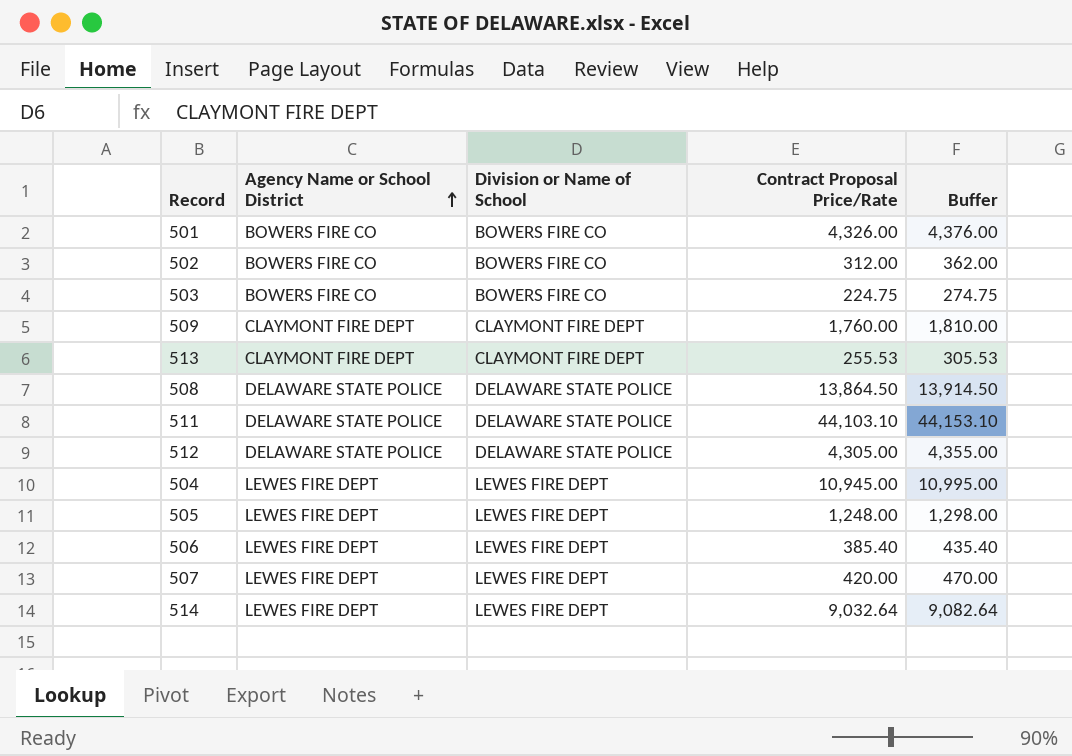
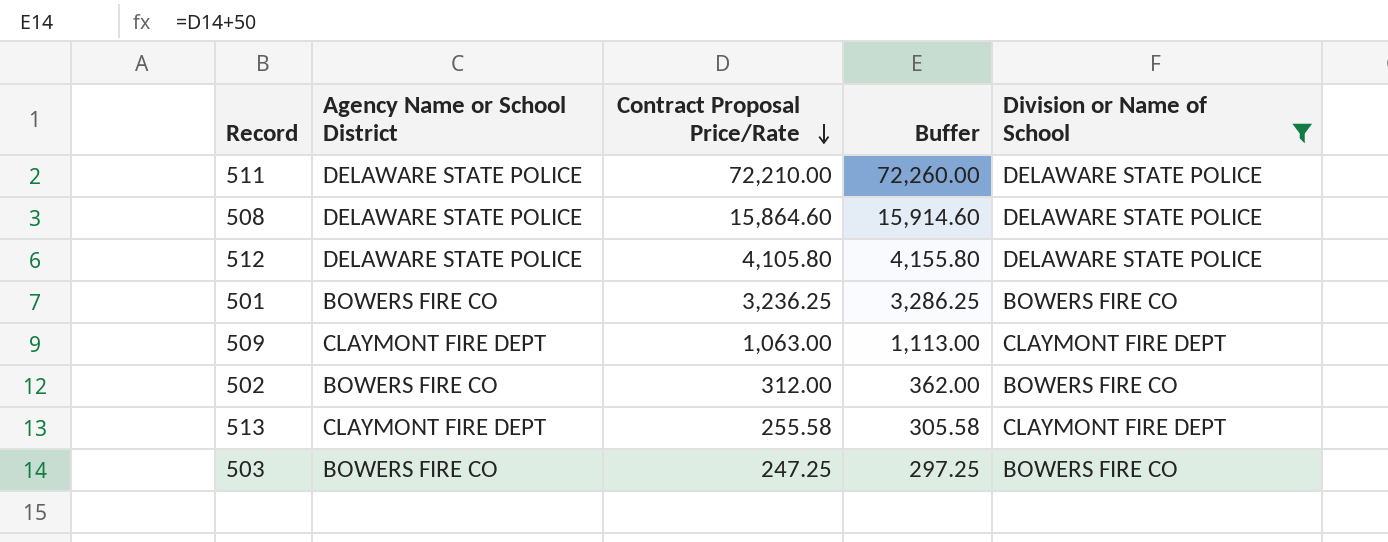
filter: none -> Division or Name of School != LEWES FIRE DEPT
row order: Agency Name or School District ascending -> Contract Proposal Price/Rate descending
column Division or Name of School | position: 3 -> 5
511 | Contract Proposal Price/Rate: 44,103.10 -> 72,210.00
511 | Buffer: 44,153.10 -> 72,260.00
508 | Contract Proposal Price/Rate: 13,864.50 -> 15,864.60
508 | Buffer: 13,914.50 -> 15,914.60
512 | Contract Proposal Price/Rate: 4,305.00 -> 4,105.80
512 | Buffer: 4,355.00 -> 4,155.80
501 | Contract Proposal Price/Rate: 4,326.00 -> 3,236.25
501 | Buffer: 4,376.00 -> 3,286.25
509 | Contract Proposal Price/Rate: 1,760.00 -> 1,063.00
509 | Buffer: 1,810.00 -> 1,113.00
513 | Contract Proposal Price/Rate: 255.53 -> 255.58
513 | Buffer: 305.53 -> 305.58
503 | Contract Proposal Price/Rate: 224.75 -> 247.25
503 | Buffer: 274.75 -> 297.25

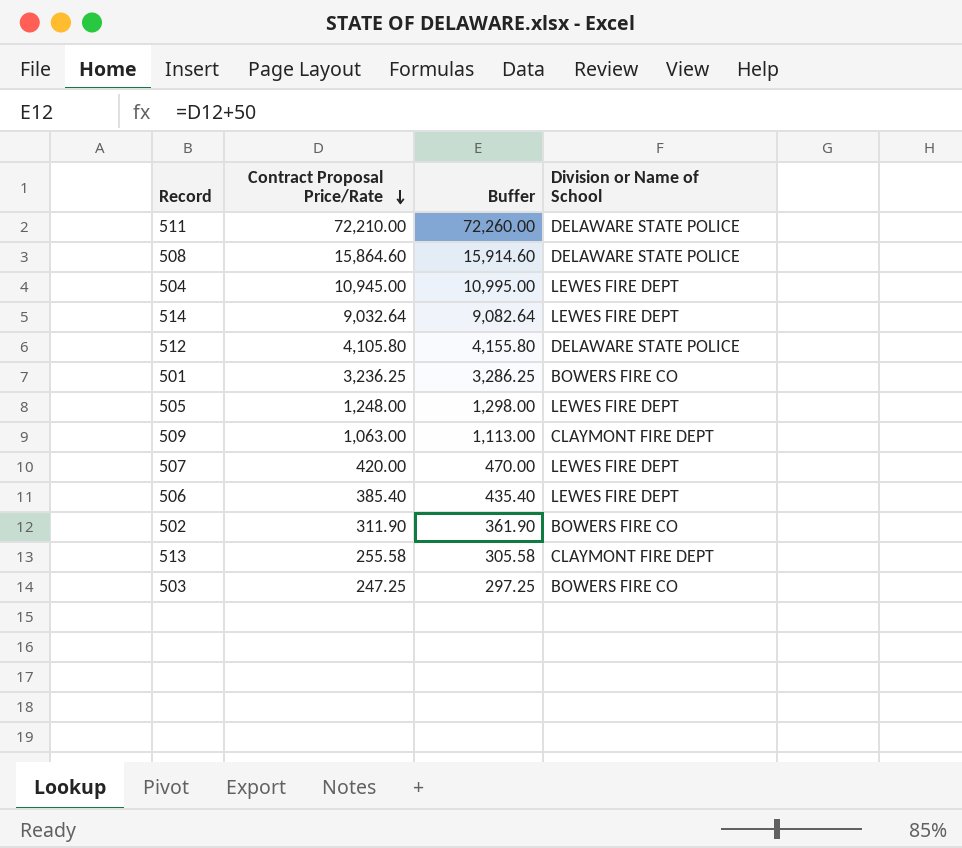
filter: Division or Name of School != LEWES FIRE DEPT -> none
column Agency Name or School District | position: 2 -> none
502 | Contract Proposal Price/Rate: 312.00 -> 311.90
502 | Buffer: 362.00 -> 361.90

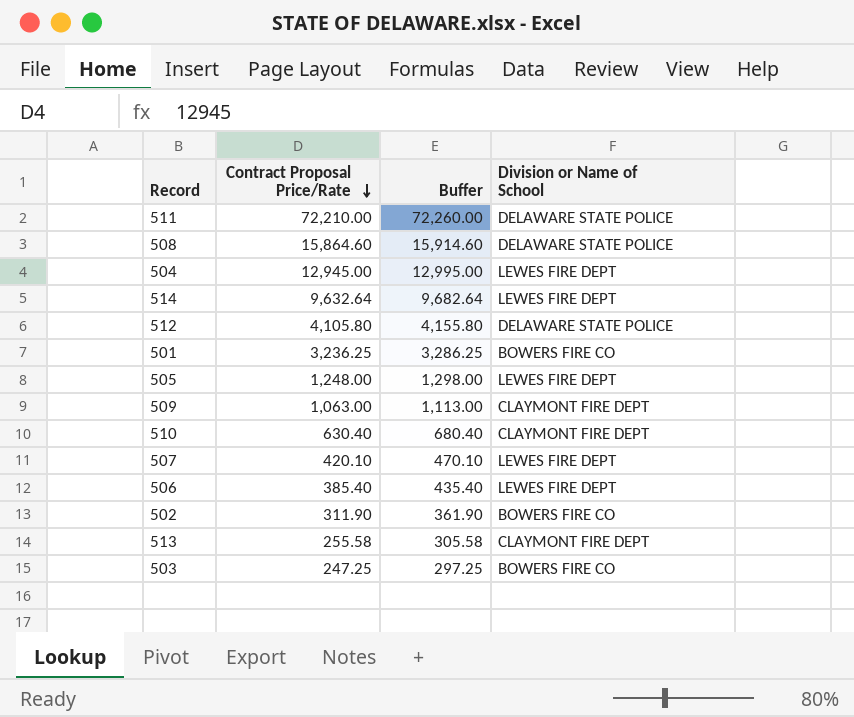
504 | Contract Proposal Price/Rate: 10,945.00 -> 12,945.00
504 | Buffer: 10,995.00 -> 12,995.00
514 | Contract Proposal Price/Rate: 9,032.64 -> 9,632.64
514 | Buffer: 9,082.64 -> 9,682.64
row 510: none -> 630.40 | 680.40 | CLAYMONT FIRE DEPT
507 | Contract Proposal Price/Rate: 420.00 -> 420.10
507 | Buffer: 470.00 -> 470.10

